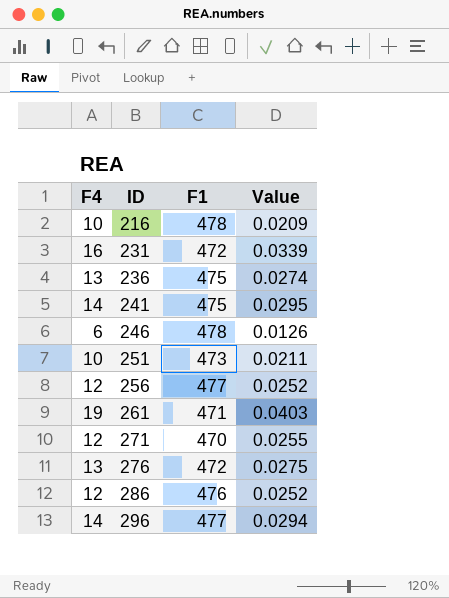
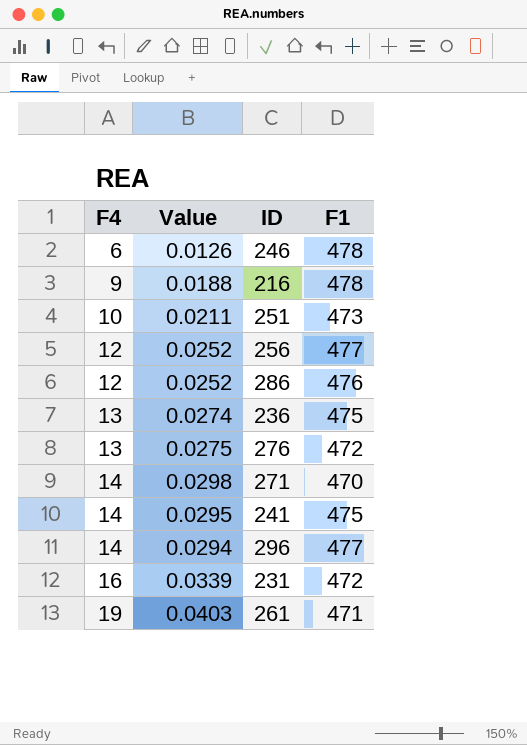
row order: ID ascending -> F4 ascending
column Value | position: 4 -> 2
216 | F4: 10 -> 9
216 | Value: 0.0209 -> 0.0188
271 | F4: 12 -> 14
271 | Value: 0.0255 -> 0.0298

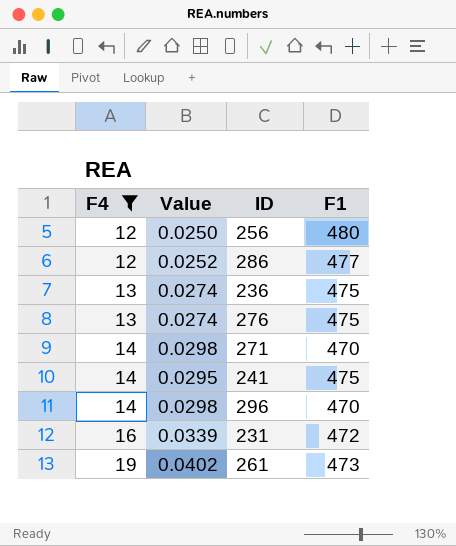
filter: none -> F4 >= 12
256 | Value: 0.0252 -> 0.0250
256 | F1: 477 -> 480
286 | F1: 476 -> 477
276 | Value: 0.0275 -> 0.0274
276 | F1: 472 -> 475
296 | Value: 0.0294 -> 0.0298
296 | F1: 477 -> 470
261 | Value: 0.0403 -> 0.0402
261 | F1: 471 -> 473

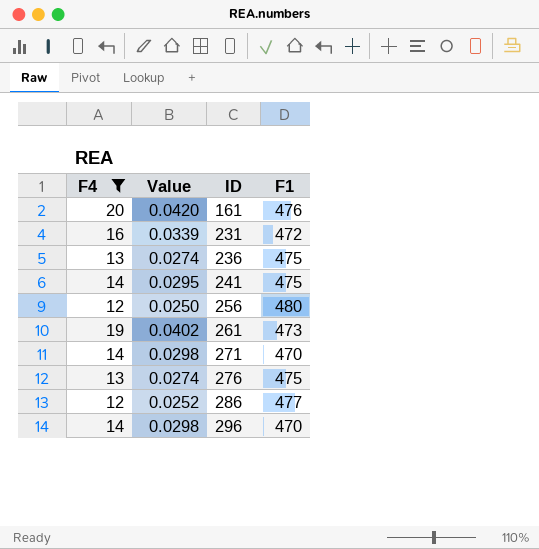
row order: F4 ascending -> ID ascending
row 161: none -> 20 | 0.0420 | 476

